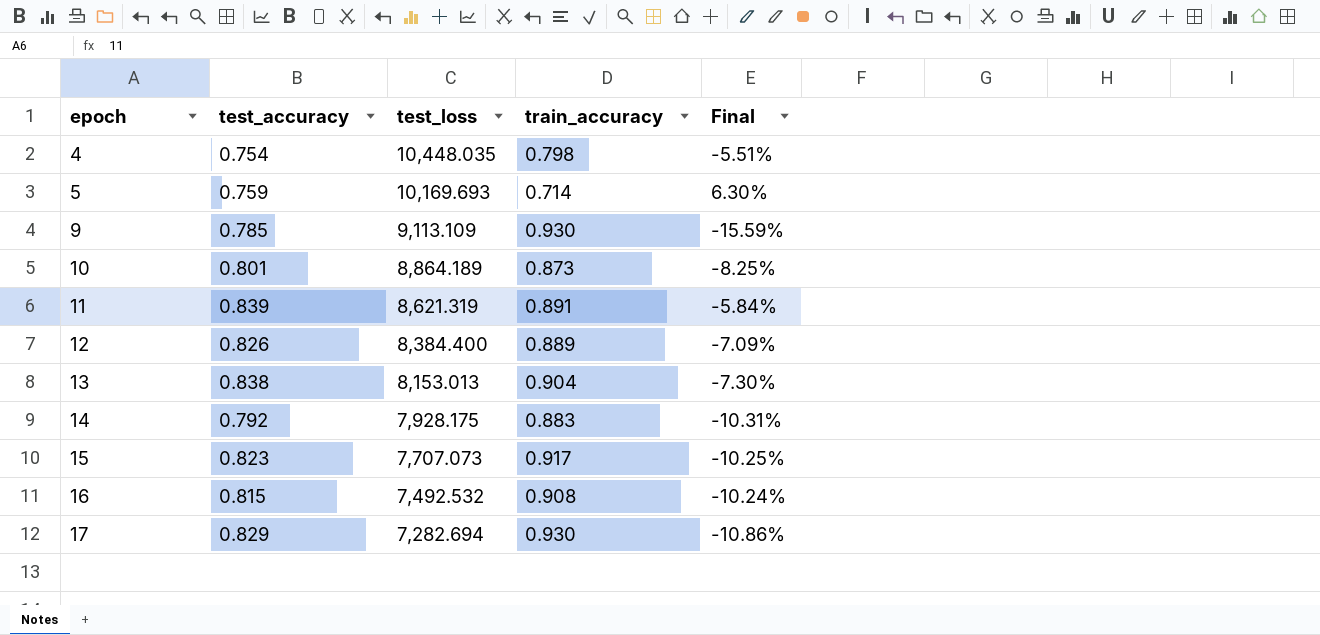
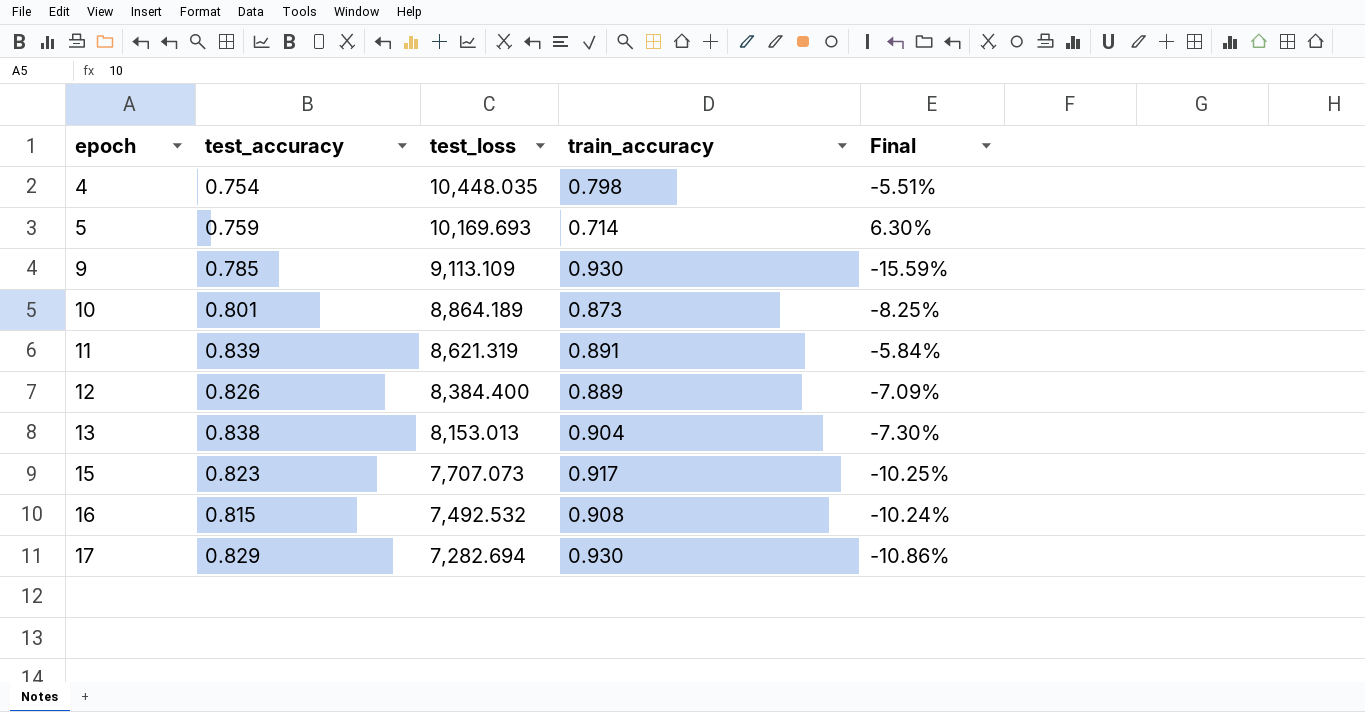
row 14: 0.792 | 7,928.175 | 0.883 | -10.31% -> none

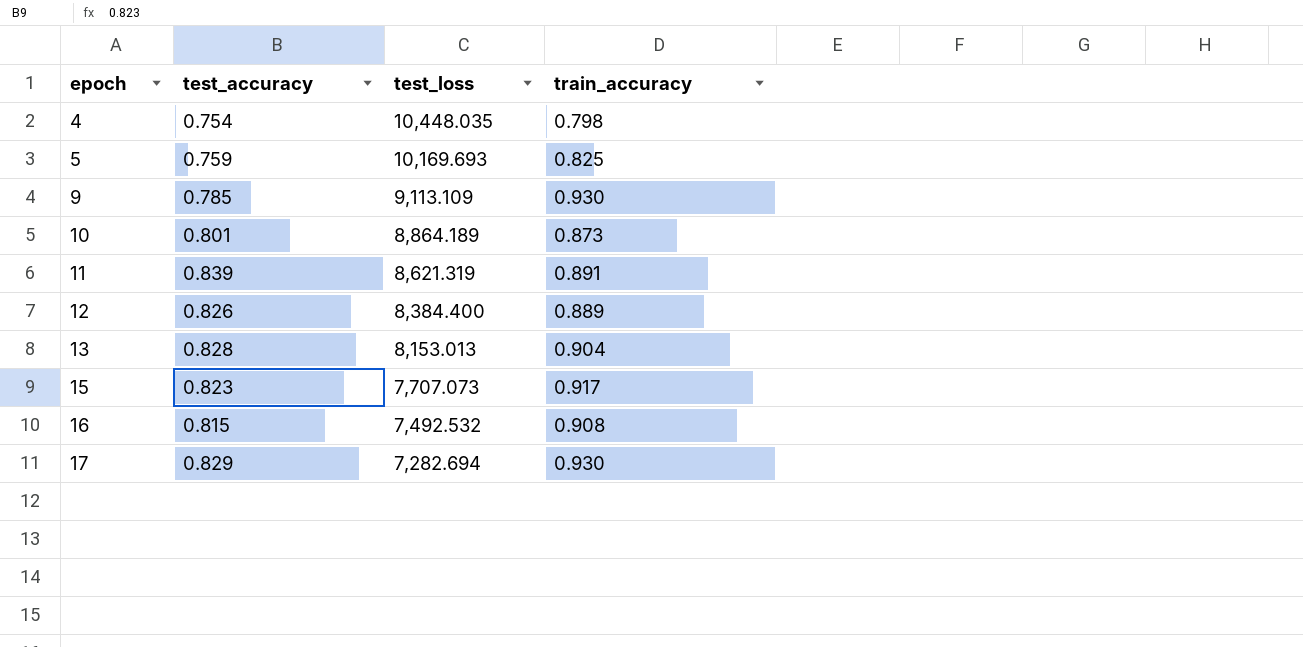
column Final | formula: ([test_accuracy] - [train_accuracy]) / [train_accuracy] -> none
5 | train_accuracy: 0.714 -> 0.825
13 | test_accuracy: 0.838 -> 0.828

